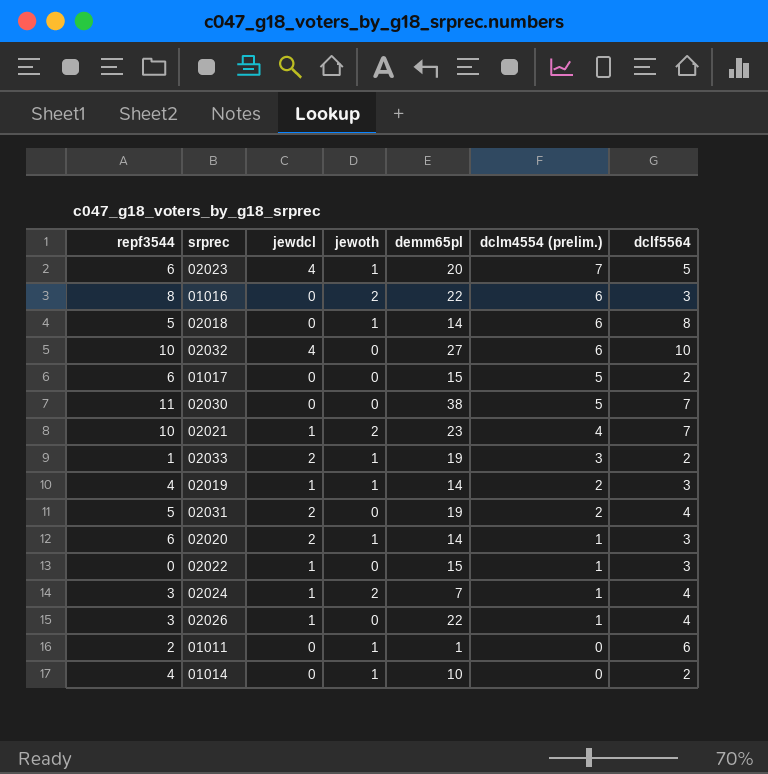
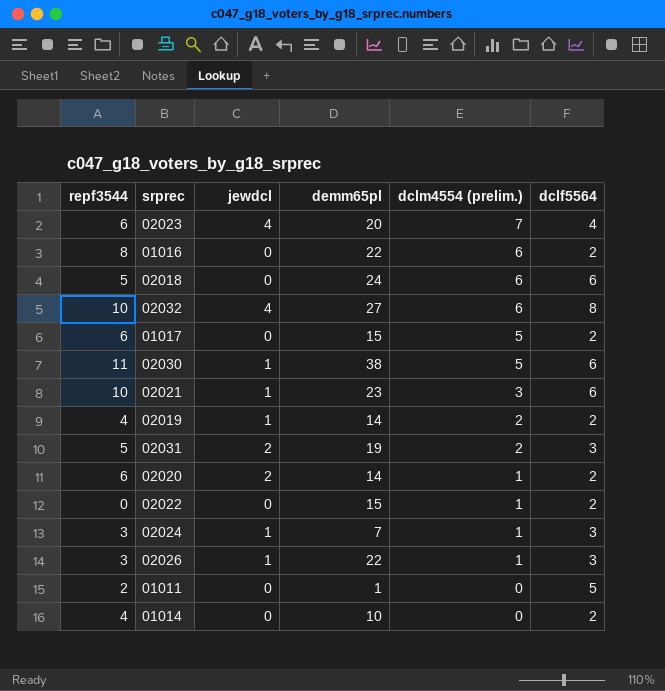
column jewoth | position: 4 -> none
row 02033: 1 | 2 | 1 | 19 | 3 | 2 -> none
02023 | dclf5564: 5 -> 4
01016 | dclf5564: 3 -> 2
02018 | demm65pl: 14 -> 24
02018 | dclf5564: 8 -> 6
02032 | dclf5564: 10 -> 8
02030 | jewdcl: 0 -> 1
02030 | dclf5564: 7 -> 6
02021 | dclm4554 (prelim.): 4 -> 3
02021 | dclf5564: 7 -> 6
02019 | dclf5564: 3 -> 2
02031 | dclf5564: 4 -> 3
02020 | dclf5564: 3 -> 2
02022 | jewdcl: 1 -> 0
02022 | dclf5564: 3 -> 2
02024 | dclf5564: 4 -> 3
02026 | dclf5564: 4 -> 3
01011 | dclf5564: 6 -> 5

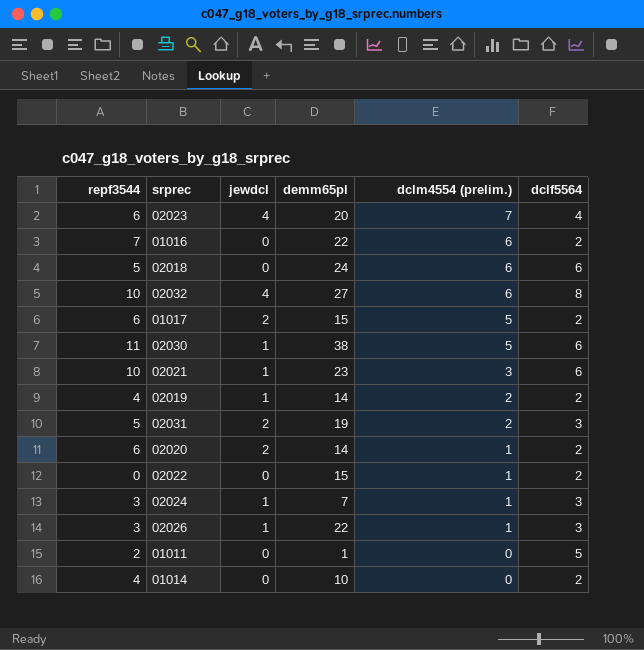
01016 | repf3544: 8 -> 7
01017 | jewdcl: 0 -> 2

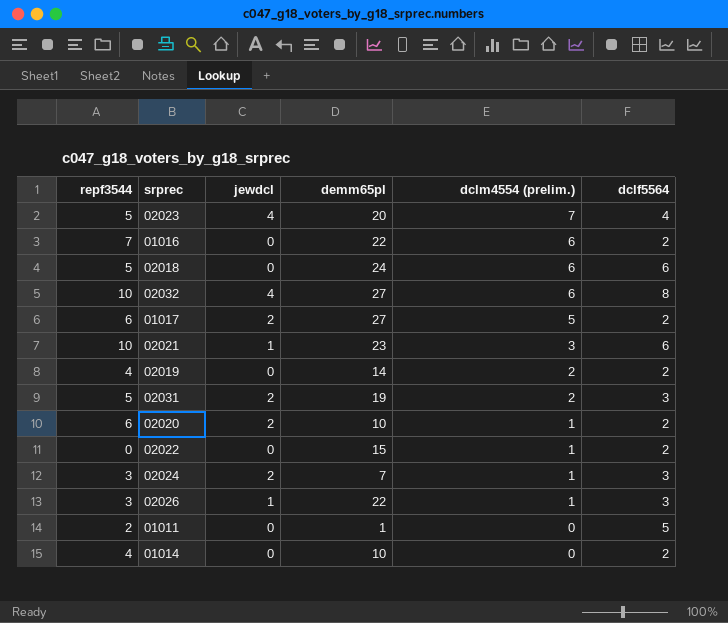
row 02030: 11 | 1 | 38 | 5 | 6 -> none
02023 | repf3544: 6 -> 5
01017 | demm65pl: 15 -> 27
02019 | jewdcl: 1 -> 0
02020 | demm65pl: 14 -> 10
02024 | jewdcl: 1 -> 2

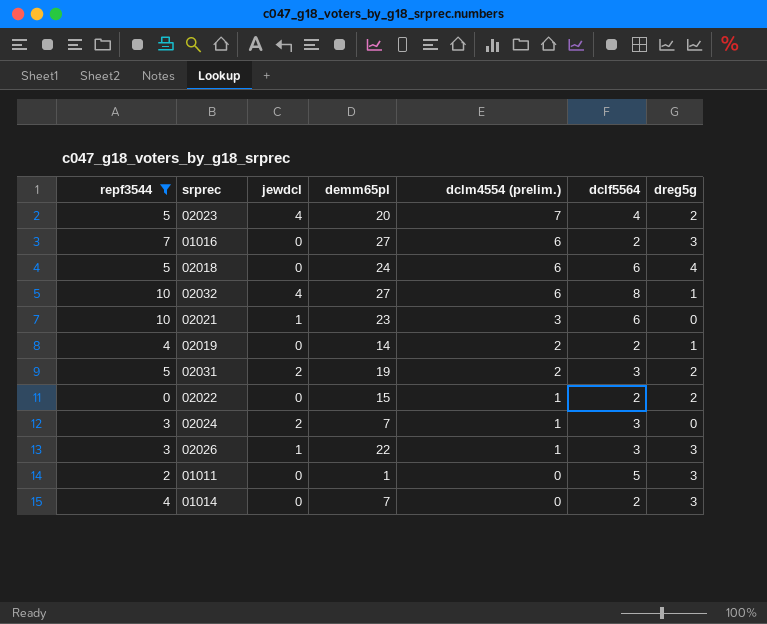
filter: none -> repf3544 != 6
column dreg5g | position: none -> 7
01016 | demm65pl: 22 -> 27
01014 | demm65pl: 10 -> 7

